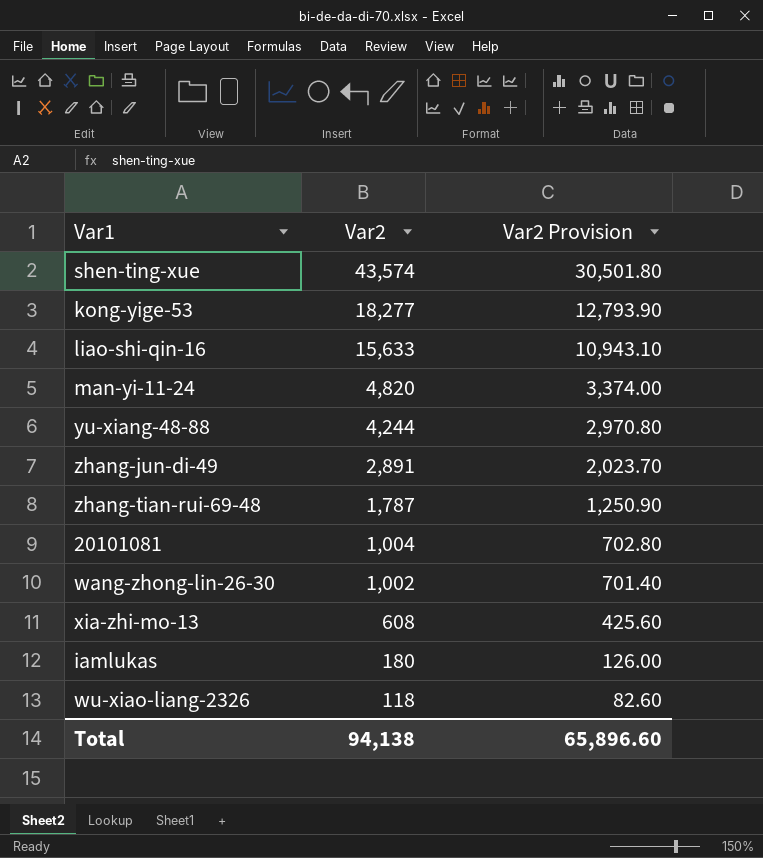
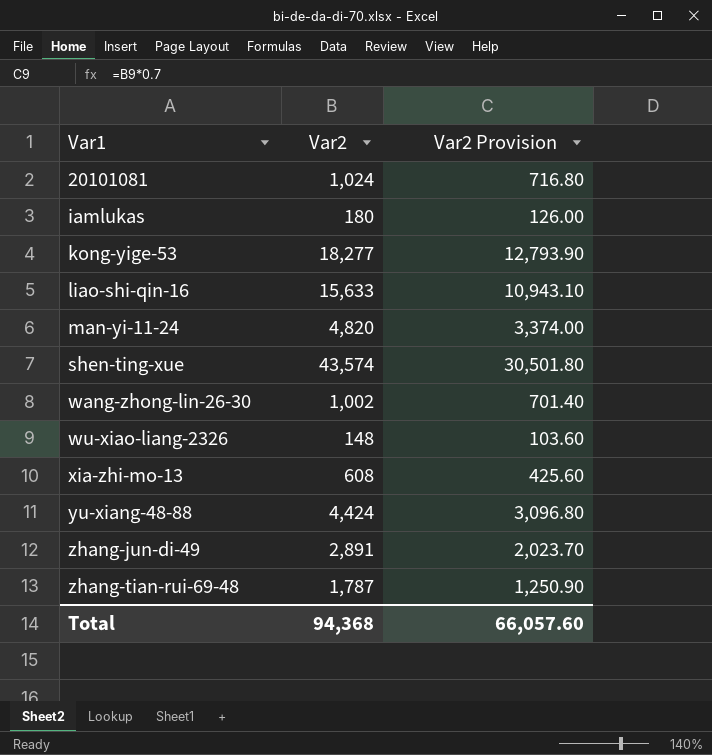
row order: Var2 descending -> Var1 ascending
20101081 | Var2: 1,004 -> 1,024
20101081 | Var2 Provision: 702.80 -> 716.80
wu-xiao-liang-2326 | Var2: 118 -> 148
wu-xiao-liang-2326 | Var2 Provision: 82.60 -> 103.60
yu-xiang-48-88 | Var2: 4,244 -> 4,424
yu-xiang-48-88 | Var2 Provision: 2,970.80 -> 3,096.80
Total | Var2: 94,138 -> 94,368
Total | Var2 Provision: 65,896.60 -> 66,057.60

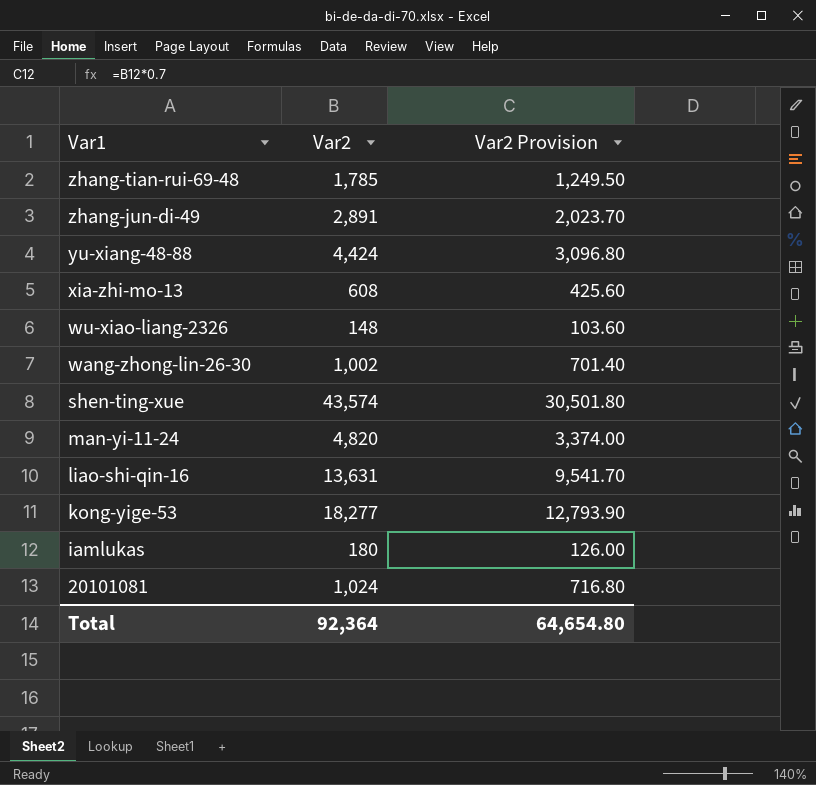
row order: Var1 ascending -> Var1 descending
zhang-tian-rui-69-48 | Var2: 1,787 -> 1,785
zhang-tian-rui-69-48 | Var2 Provision: 1,250.90 -> 1,249.50
liao-shi-qin-16 | Var2: 15,633 -> 13,631
liao-shi-qin-16 | Var2 Provision: 10,943.10 -> 9,541.70
Total | Var2: 94,368 -> 92,364
Total | Var2 Provision: 66,057.60 -> 64,654.80

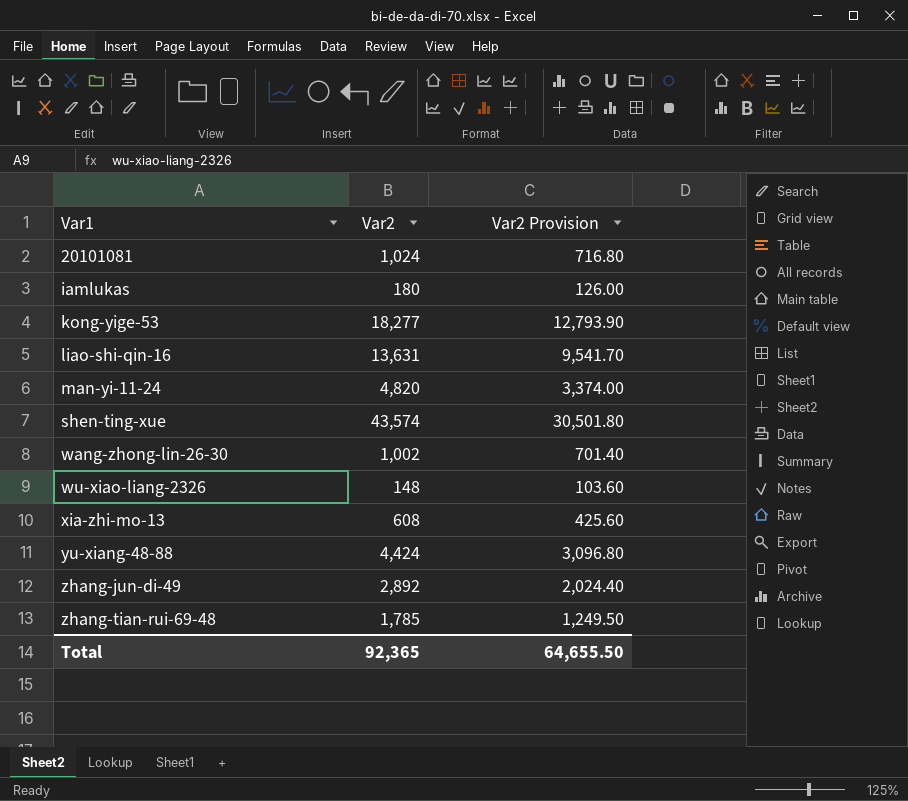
row order: Var1 descending -> Var1 ascending
zhang-jun-di-49 | Var2: 2,891 -> 2,892
zhang-jun-di-49 | Var2 Provision: 2,023.70 -> 2,024.40
Total | Var2: 92,364 -> 92,365
Total | Var2 Provision: 64,654.80 -> 64,655.50

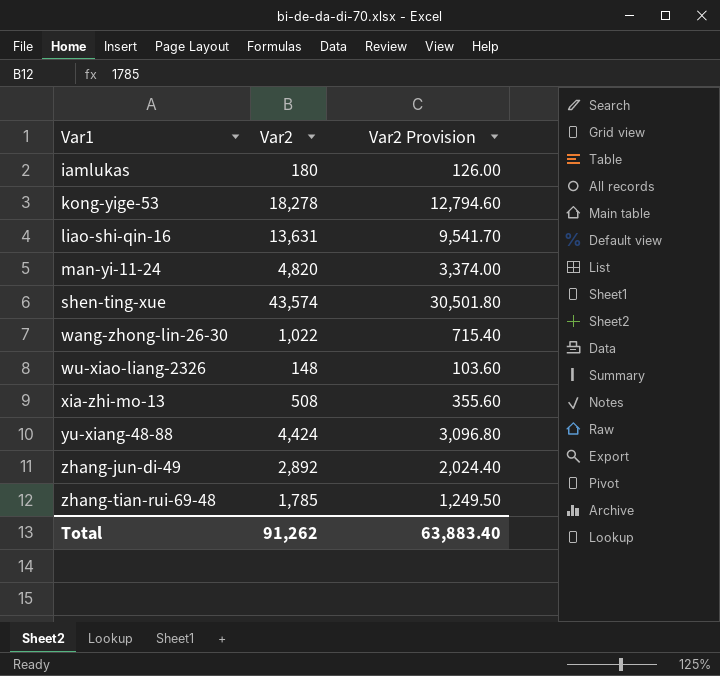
row 20101081: 1,024 | 716.80 -> none
kong-yige-53 | Var2: 18,277 -> 18,278
kong-yige-53 | Var2 Provision: 12,793.90 -> 12,794.60
wang-zhong-lin-26-30 | Var2: 1,002 -> 1,022
wang-zhong-lin-26-30 | Var2 Provision: 701.40 -> 715.40
xia-zhi-mo-13 | Var2: 608 -> 508
xia-zhi-mo-13 | Var2 Provision: 425.60 -> 355.60
Total | Var2: 92,365 -> 91,262
Total | Var2 Provision: 64,655.50 -> 63,883.40

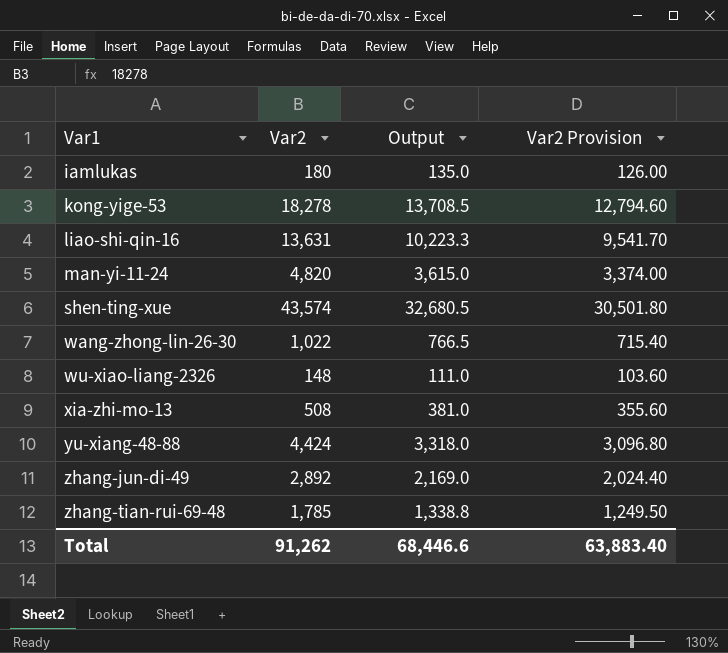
column Output | formula: none -> [Var2] * 0.75

